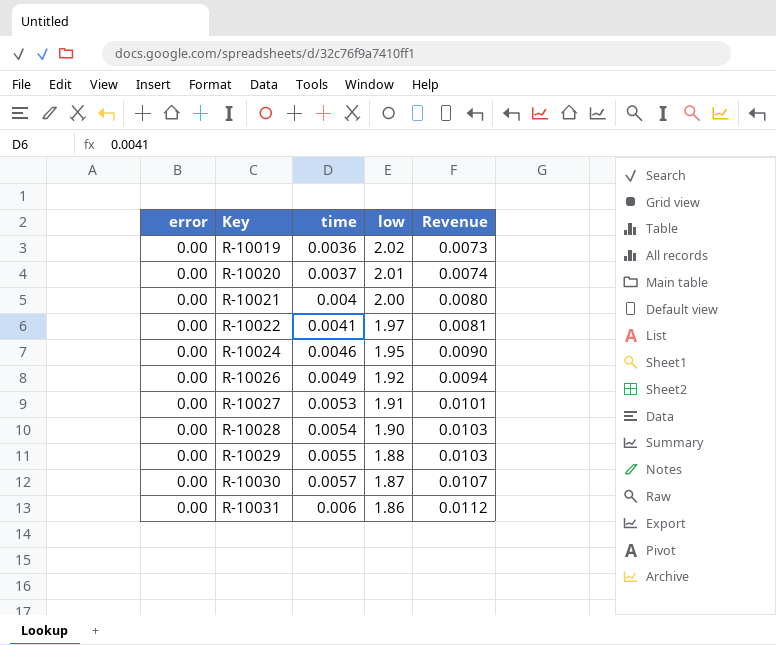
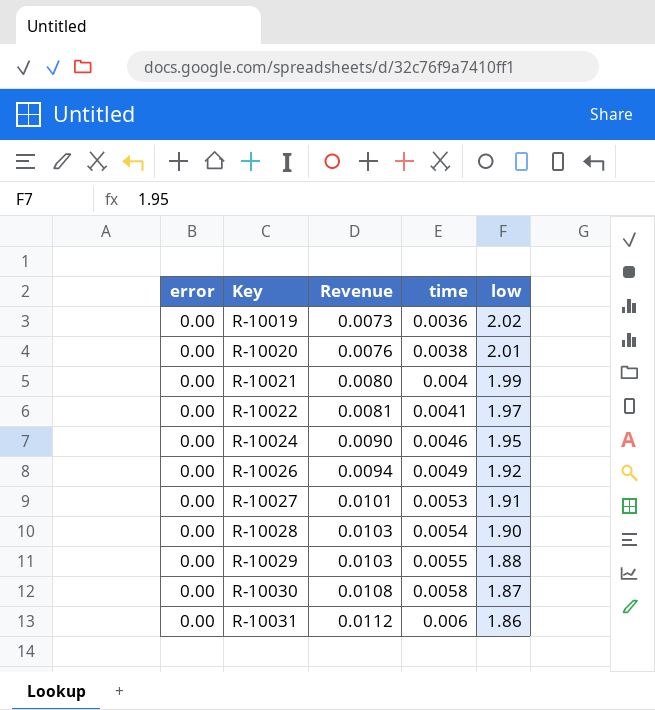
column Revenue | position: 5 -> 3
R-10020 | Revenue: 0.0074 -> 0.0076
R-10020 | time: 0.0037 -> 0.0038
R-10021 | low: 2.00 -> 1.99
R-10030 | Revenue: 0.0107 -> 0.0108
R-10030 | time: 0.0057 -> 0.0058

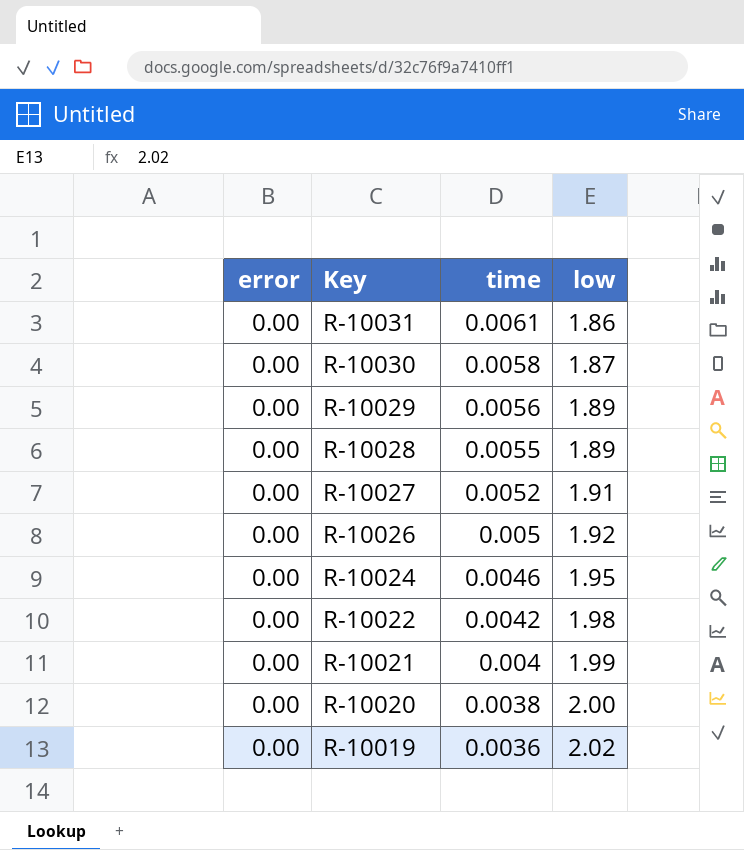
row order: Key ascending -> Key descending
column Revenue | formula: [time] * [low] -> none
R-10031 | time: 0.006 -> 0.0061
R-10029 | time: 0.0055 -> 0.0056
R-10029 | low: 1.88 -> 1.89
R-10028 | time: 0.0054 -> 0.0055
R-10028 | low: 1.90 -> 1.89
R-10027 | time: 0.0053 -> 0.0052
R-10026 | time: 0.0049 -> 0.005
R-10022 | time: 0.0041 -> 0.0042
R-10022 | low: 1.97 -> 1.98
R-10020 | low: 2.01 -> 2.00

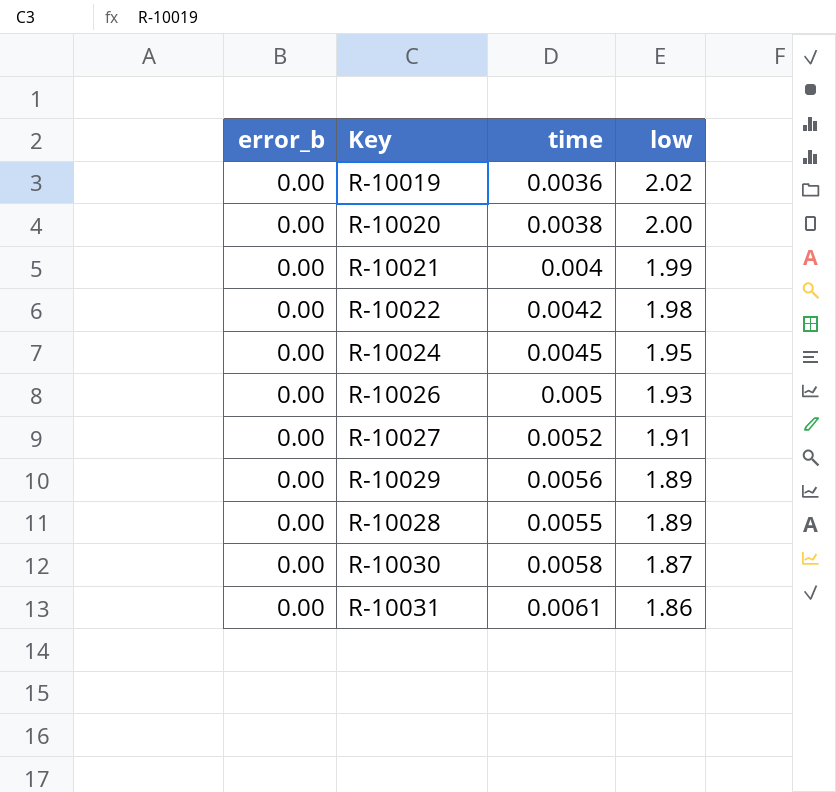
row order: Key descending -> low descending
column name: error -> error_b
R-10024 | time: 0.0046 -> 0.0045
R-10026 | low: 1.92 -> 1.93

